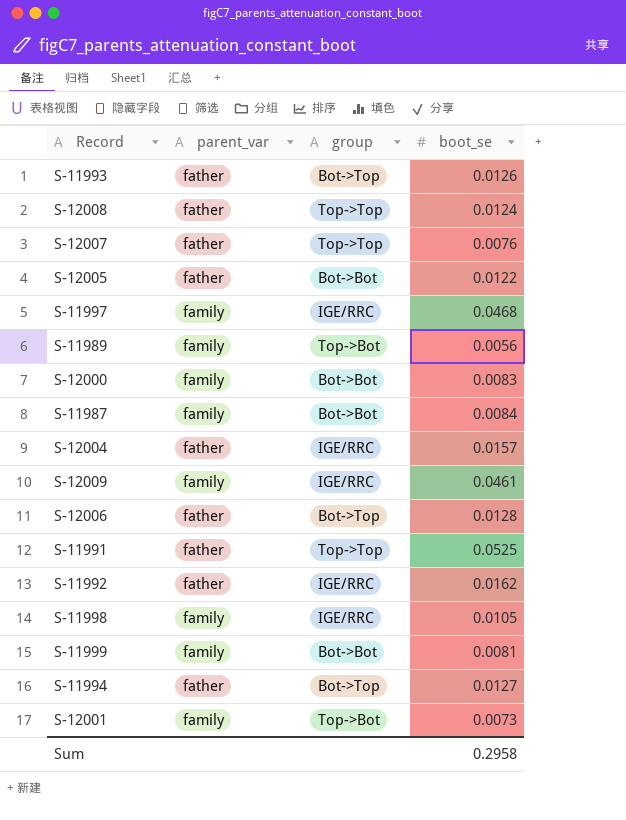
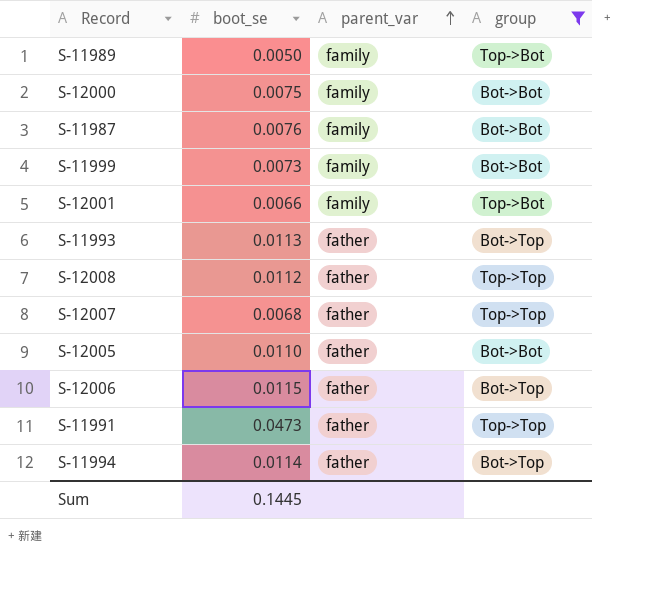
filter: none -> group != IGE/RRC
row order: none -> parent_var ascending
column boot_se | position: 4 -> 2
S-11989 | boot_se: 0.0056 -> 0.0050
S-12000 | boot_se: 0.0083 -> 0.0075
S-11987 | boot_se: 0.0084 -> 0.0076
S-11999 | boot_se: 0.0081 -> 0.0073
S-12001 | boot_se: 0.0073 -> 0.0066
S-11993 | boot_se: 0.0126 -> 0.0113
S-12008 | boot_se: 0.0124 -> 0.0112
S-12007 | boot_se: 0.0076 -> 0.0068
S-12005 | boot_se: 0.0122 -> 0.0110
S-12006 | boot_se: 0.0128 -> 0.0115
S-11991 | boot_se: 0.0525 -> 0.0473
S-11994 | boot_se: 0.0127 -> 0.0114
Sum | boot_se: 0.2958 -> 0.1445

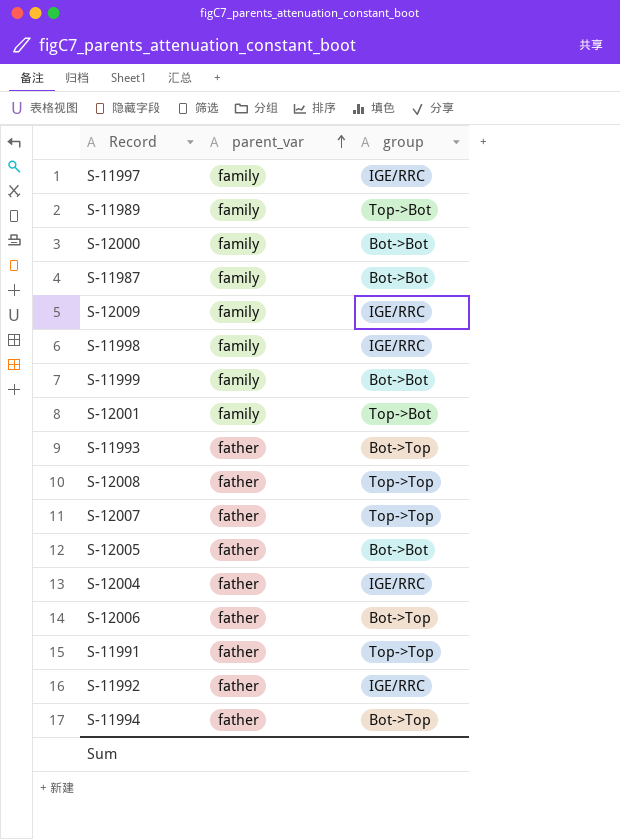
filter: group != IGE/RRC -> none
column boot_se | position: 2 -> none

